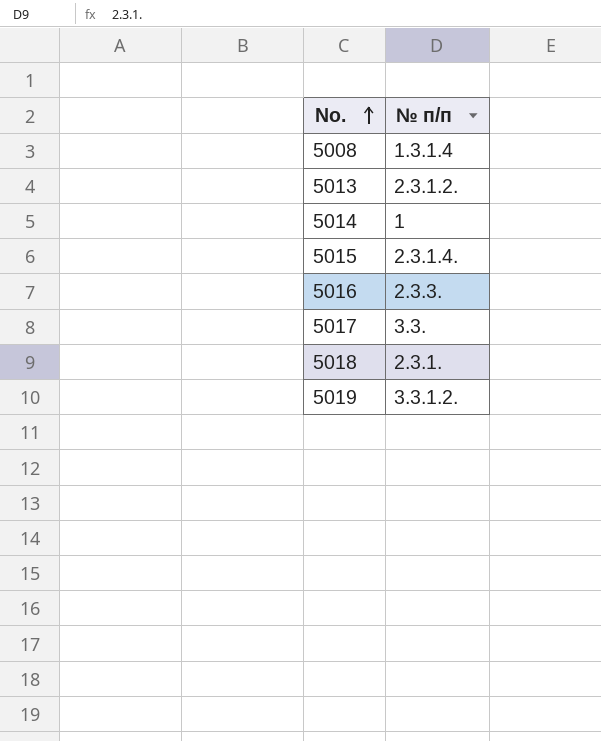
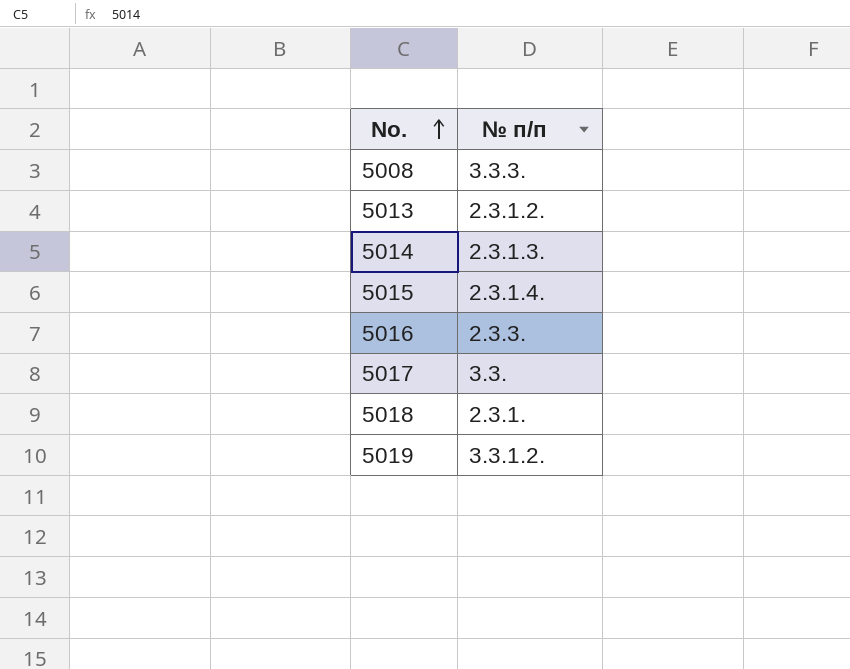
5008 | № п/п: 1.3.1.4 -> 3.3.3.
5014 | № п/п: 1 -> 2.3.1.3.

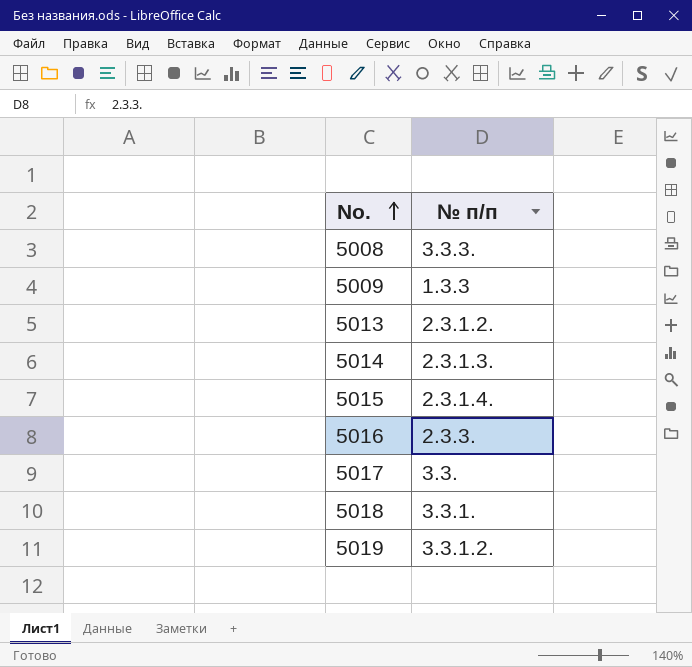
row 5009: none -> 1.3.3
5018 | № п/п: 2.3.1. -> 3.3.1.

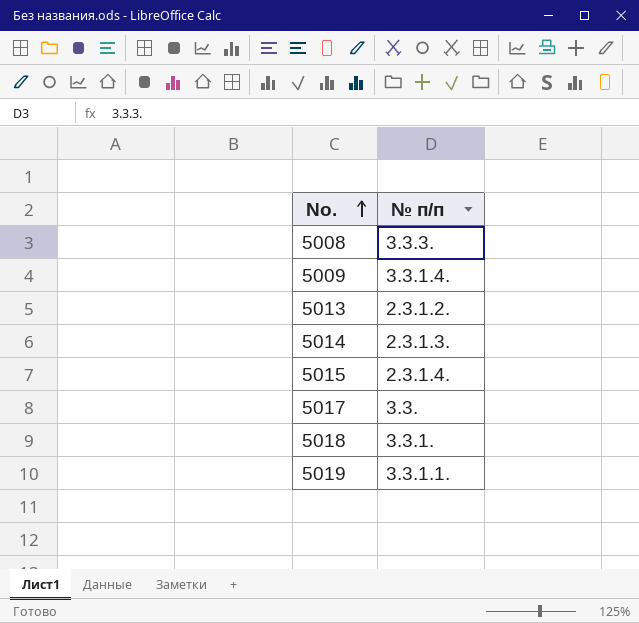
row 5016: 2.3.3. -> none
5009 | № п/п: 1.3.3 -> 3.3.1.4.
5019 | № п/п: 3.3.1.2. -> 3.3.1.1.

